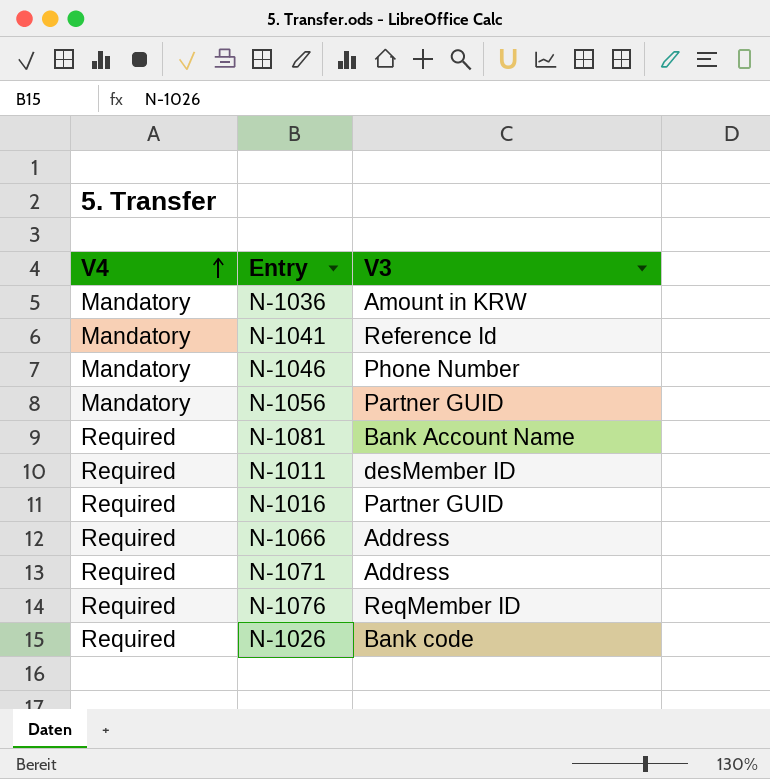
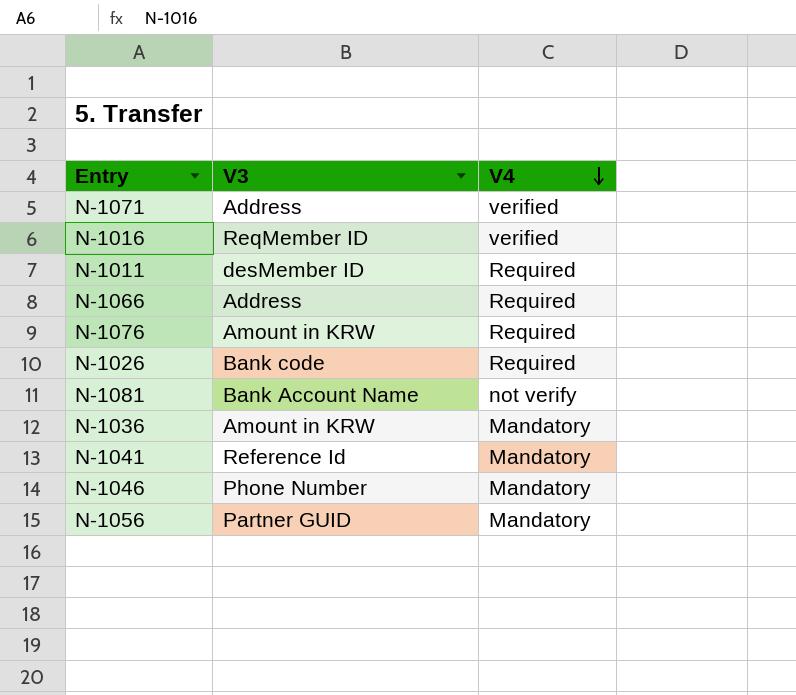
row order: V4 ascending -> V4 descending
column V4 | position: 1 -> 3
N-1071 | V4: Required -> verified
N-1016 | V3: Partner GUID -> ReqMember ID
N-1016 | V4: Required -> verified
N-1076 | V3: ReqMember ID -> Amount in KRW
N-1081 | V4: Required -> not verify

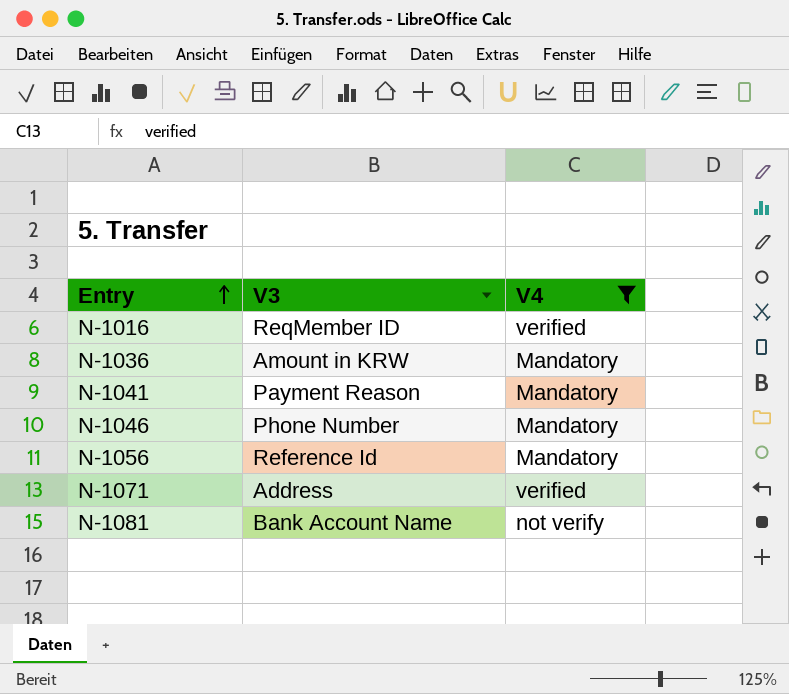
filter: none -> V4 != Required
row order: V4 descending -> Entry ascending
N-1041 | V3: Reference Id -> Payment Reason
N-1056 | V3: Partner GUID -> Reference Id

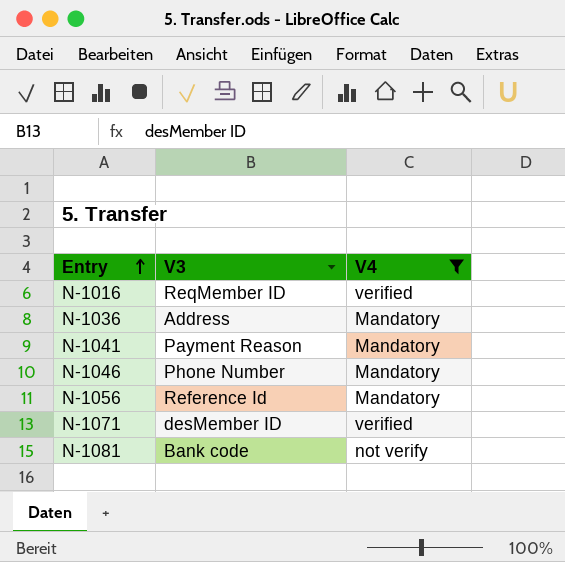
N-1036 | V3: Amount in KRW -> Address
N-1071 | V3: Address -> desMember ID
N-1081 | V3: Bank Account Name -> Bank code

